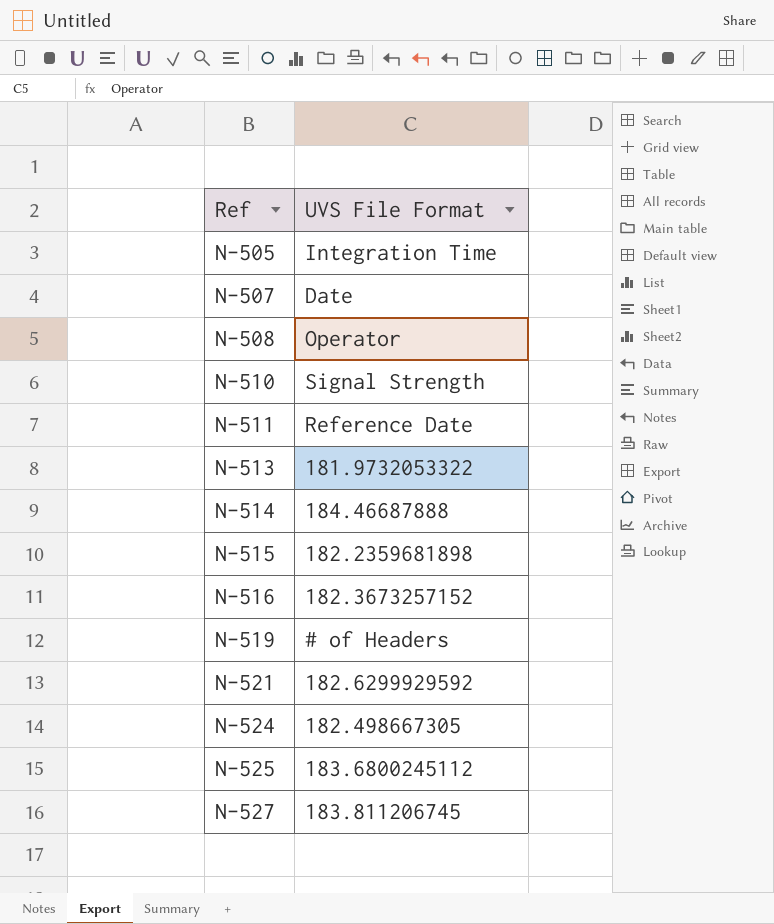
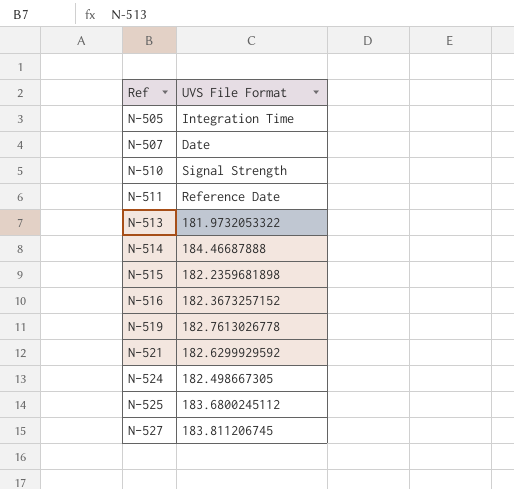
row N-508: Operator -> none
N-519 | UVS File Format: # of Headers -> 182.7613026778

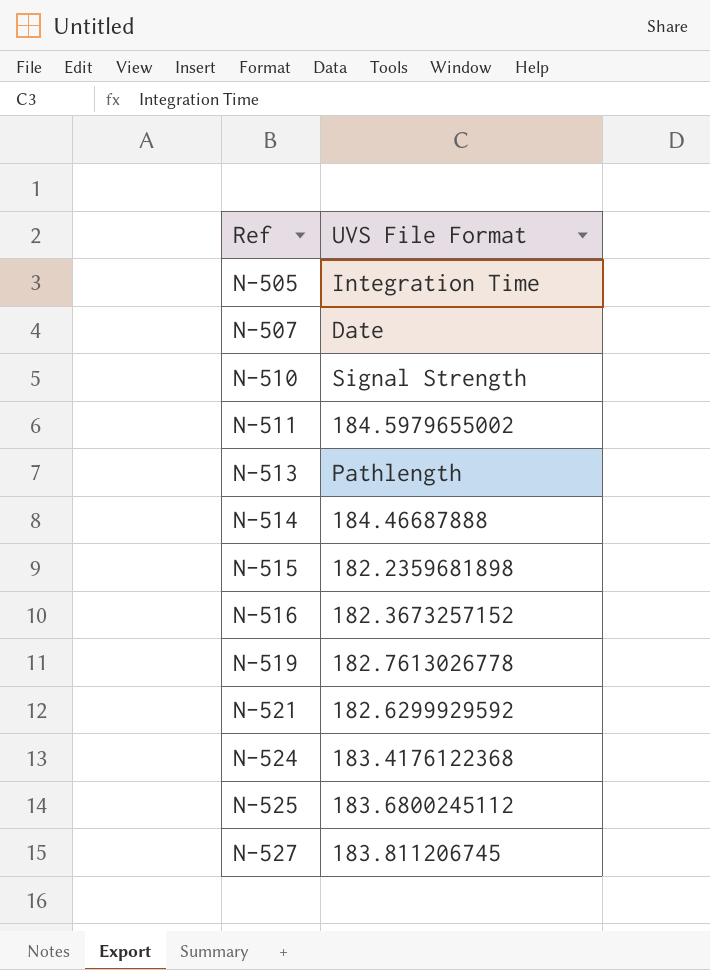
N-511 | UVS File Format: Reference Date -> 184.5979655002
N-513 | UVS File Format: 181.9732053322 -> Pathlength
N-524 | UVS File Format: 182.498667305 -> 183.4176122368

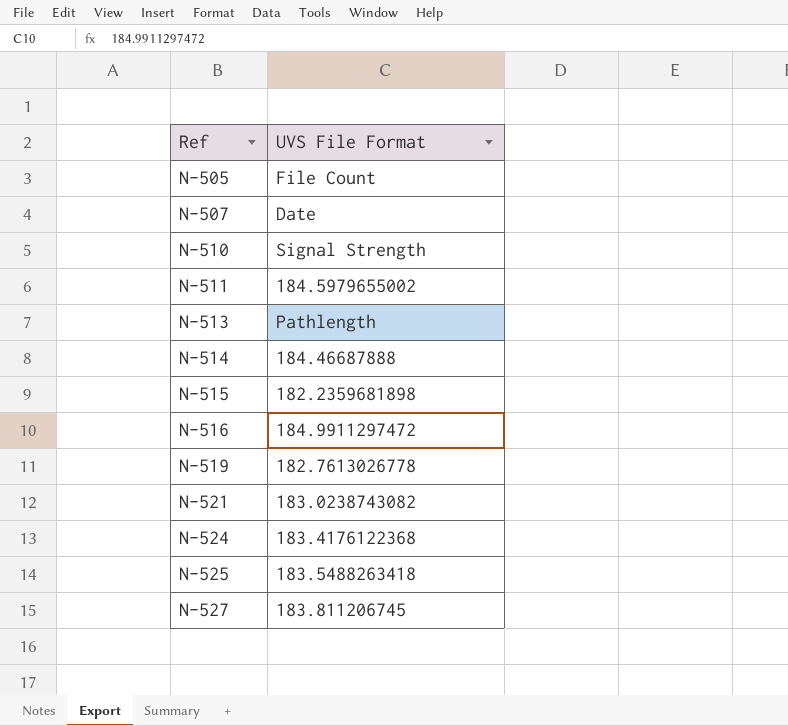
N-505 | UVS File Format: Integration Time -> File Count
N-516 | UVS File Format: 182.3673257152 -> 184.9911297472
N-521 | UVS File Format: 182.6299929592 -> 183.0238743082
N-525 | UVS File Format: 183.6800245112 -> 183.5488263418

